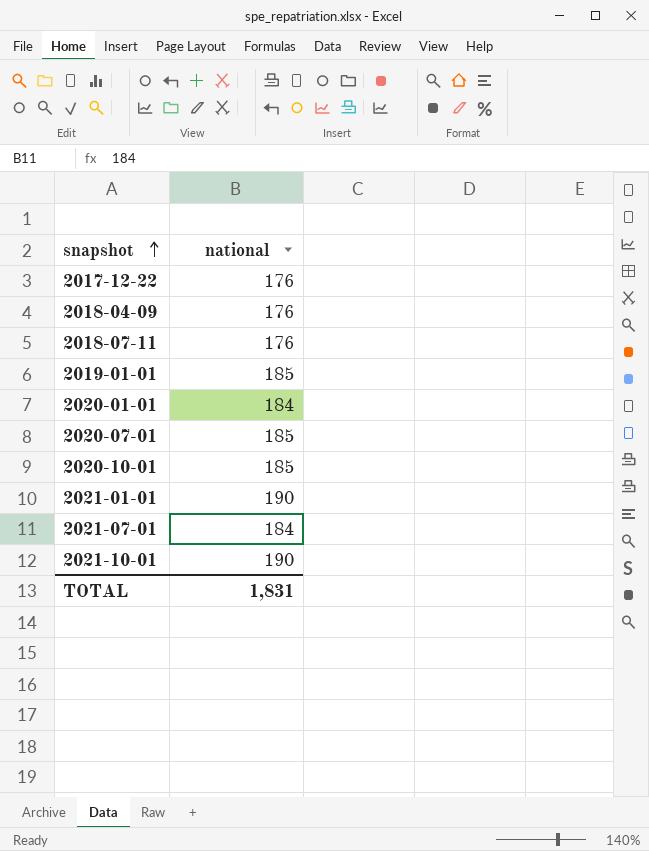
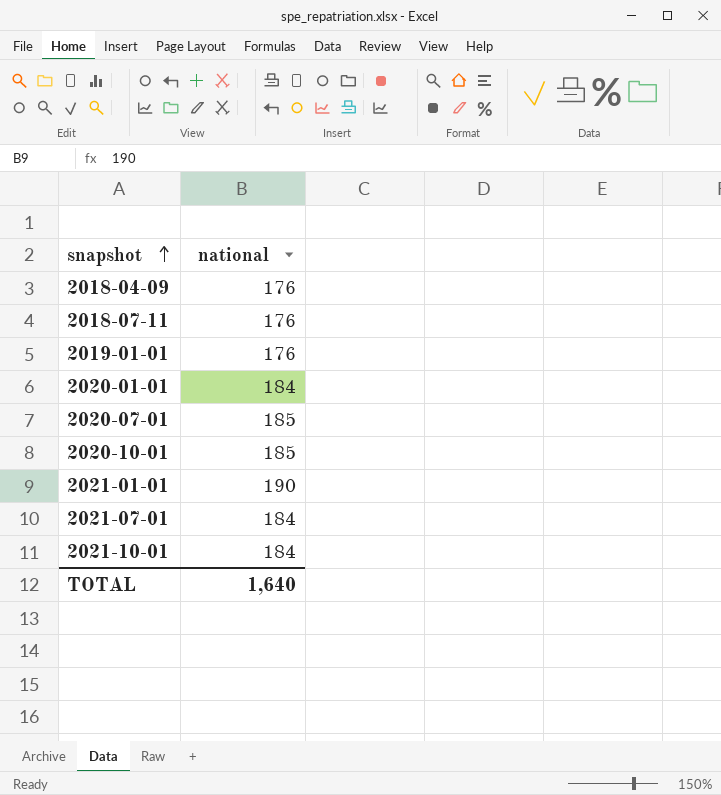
row 2017-12-22: 176 -> none
2019-01-01 | national: 185 -> 176
2021-10-01 | national: 190 -> 184
TOTAL | national: 1,831 -> 1,640

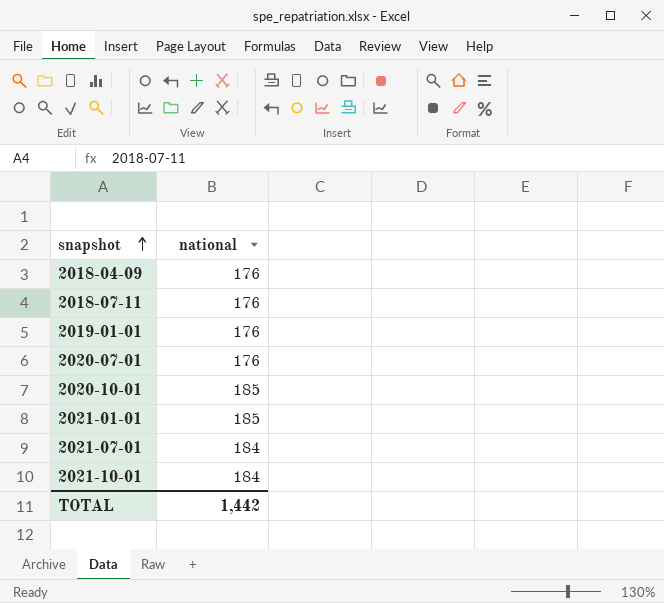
row 2020-01-01: 184 -> none
2020-07-01 | national: 185 -> 176
2021-01-01 | national: 190 -> 185
TOTAL | national: 1,640 -> 1,442

